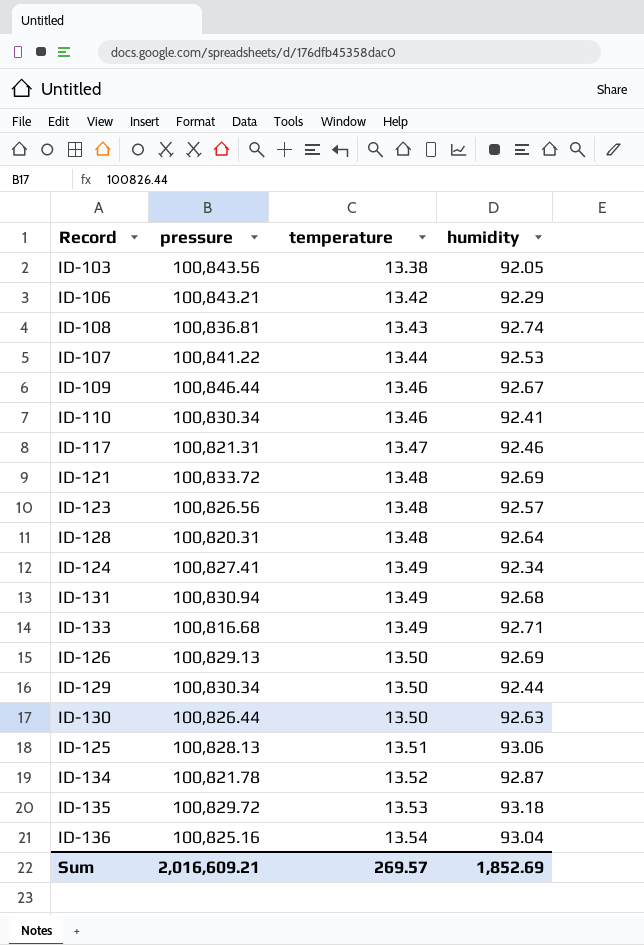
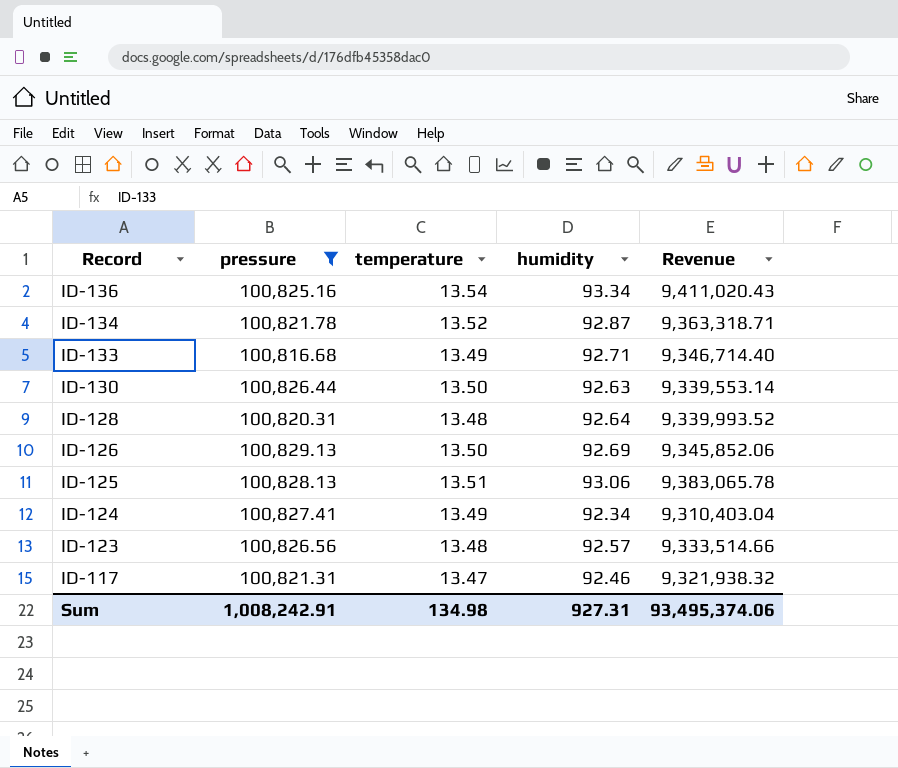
filter: none -> pressure <= 100,829.13
row order: temperature ascending -> Record descending
column Revenue | formula: none -> [pressure] * [humidity]
ID-136 | humidity: 93.04 -> 93.34
Sum | pressure: 2,016,609.21 -> 1,008,242.91
Sum | temperature: 269.57 -> 134.98
Sum | humidity: 1,852.69 -> 927.31

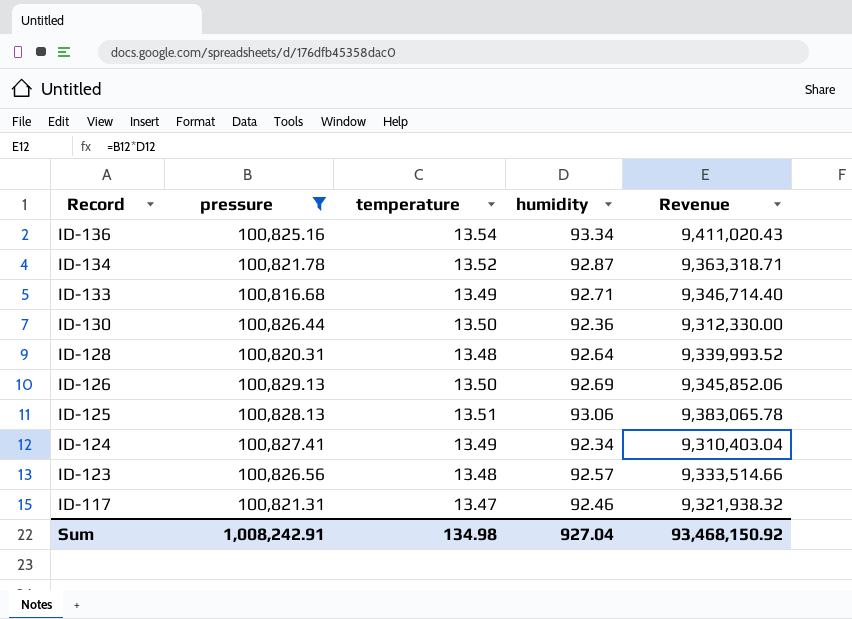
ID-130 | humidity: 92.63 -> 92.36
ID-130 | Revenue: 9,339,553.14 -> 9,312,330.00
Sum | humidity: 927.31 -> 927.04
Sum | Revenue: 93,495,374.06 -> 93,468,150.92

